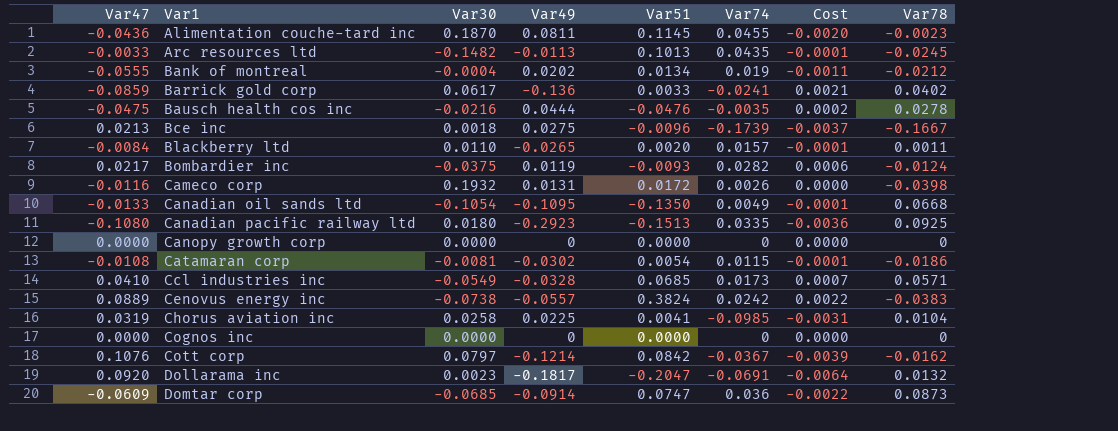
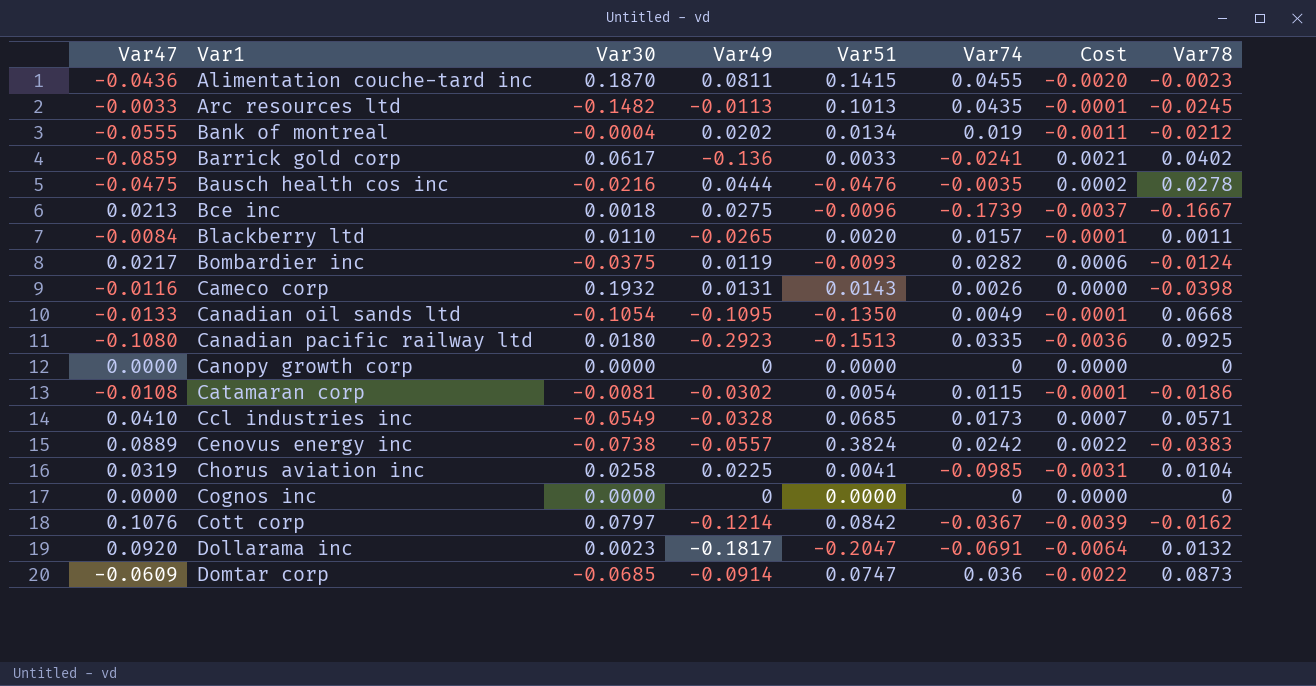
Alimentation couche-tard inc | Var51: 0.1145 -> 0.1415
Cameco corp | Var51: 0.0172 -> 0.0143

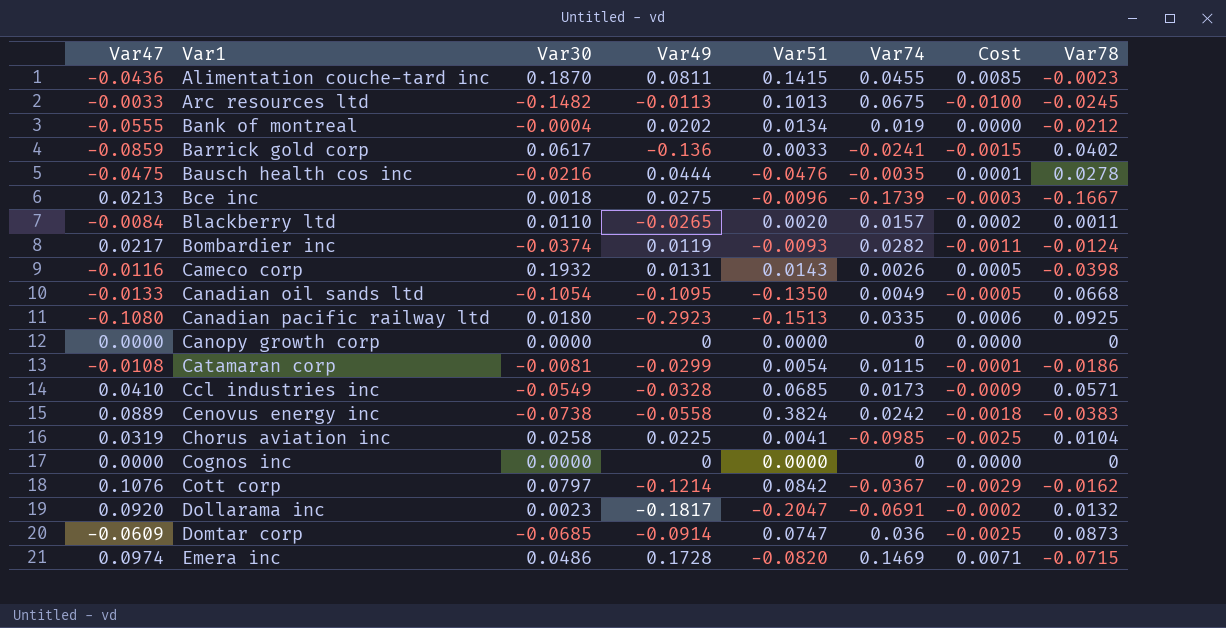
column Cost | formula: [Var47] * [Var74] -> [Var30] * [Var74]
Arc resources ltd | Var74: 0.0435 -> 0.0675
Bombardier inc | Var30: -0.0375 -> -0.0374
Catamaran corp | Var49: -0.0302 -> -0.0299
Cenovus energy inc | Var49: -0.0557 -> -0.0558
row Emera inc: none -> 0.0974 | 0.0486 | 0.1728 | -0.0820 | 0.1469 | 0.0071 | -0.0715

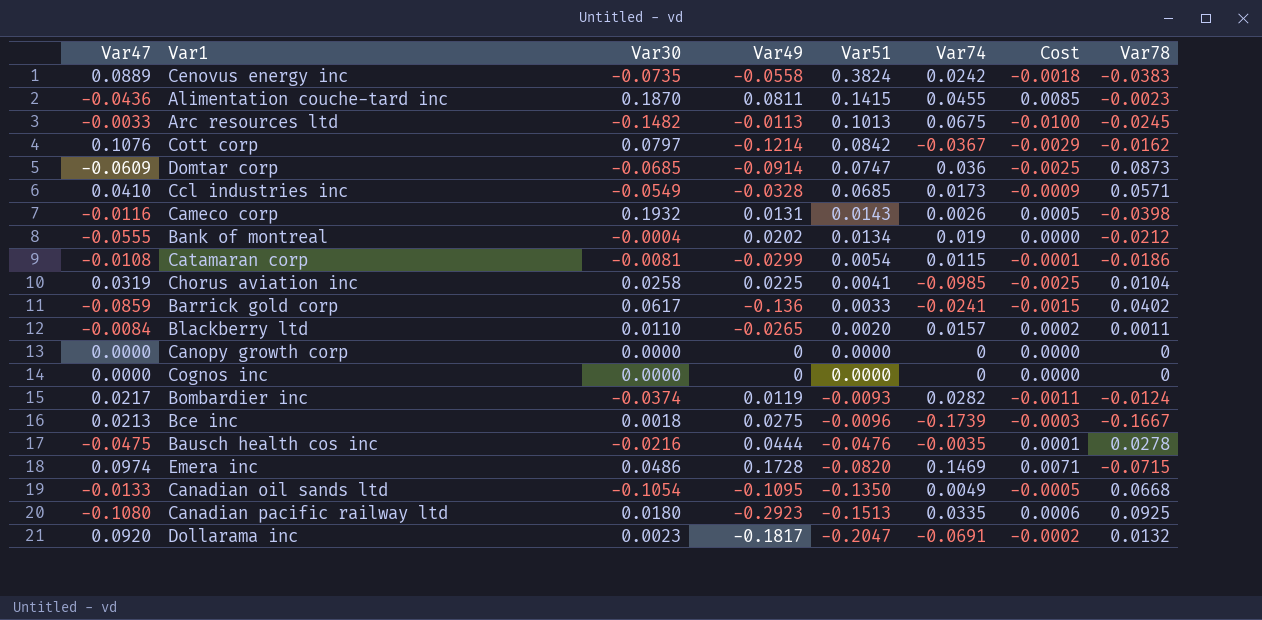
row order: Var1 ascending -> Var51 descending
Cenovus energy inc | Var30: -0.0738 -> -0.0735

